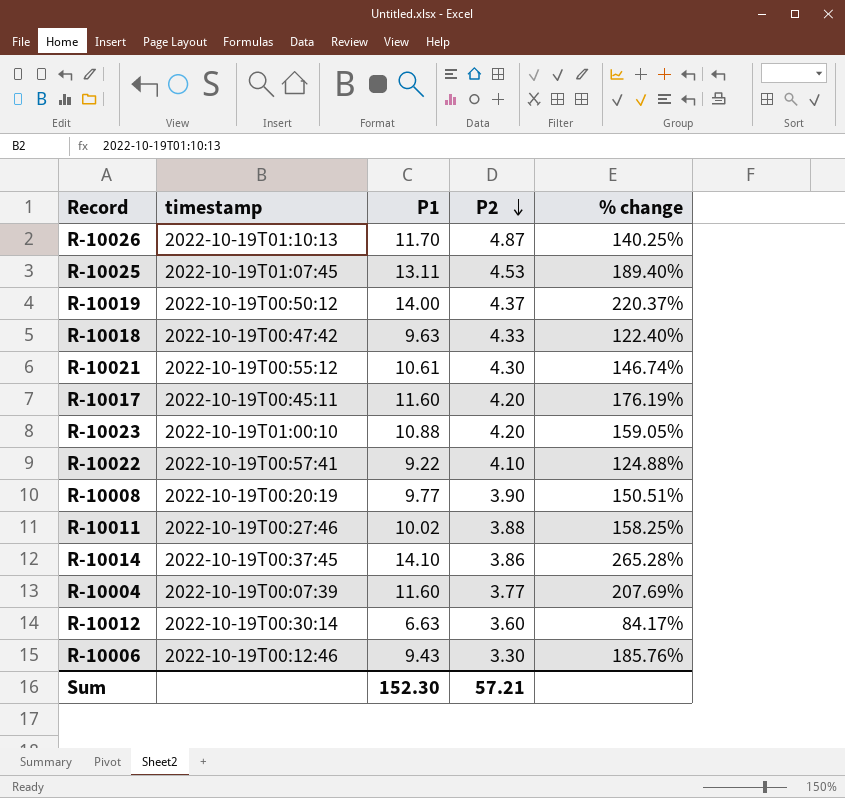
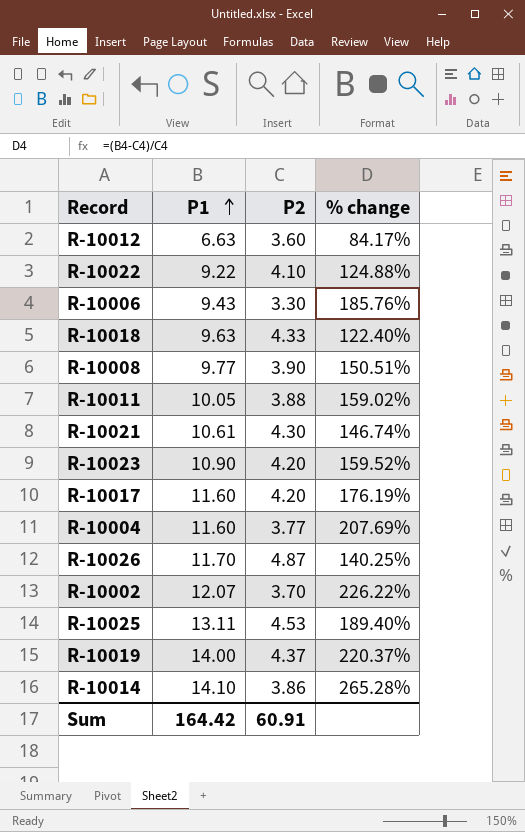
row order: P2 descending -> P1 ascending
column timestamp | position: 2 -> none
R-10011 | P1: 10.02 -> 10.05
R-10011 | % change: 158.25% -> 159.02%
R-10023 | P1: 10.88 -> 10.90
R-10023 | % change: 159.05% -> 159.52%
row R-10002: none -> 12.07 | 3.70 | 226.22%
Sum | P1: 152.30 -> 164.42
Sum | P2: 57.21 -> 60.91

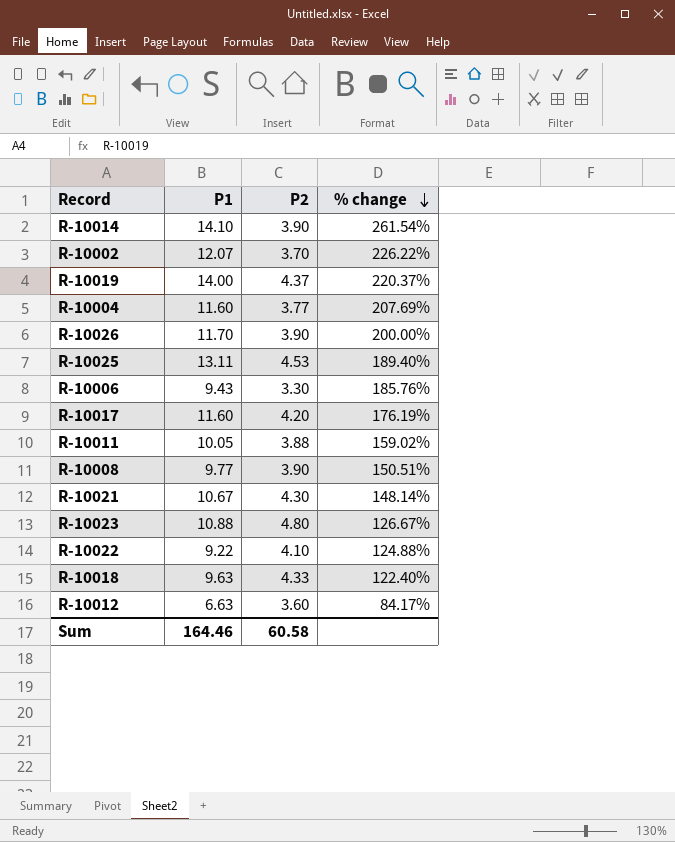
row order: P1 ascending -> % change descending
R-10014 | P2: 3.86 -> 3.90
R-10014 | % change: 265.28% -> 261.54%
R-10026 | P2: 4.87 -> 3.90
R-10026 | % change: 140.25% -> 200.00%
R-10021 | P1: 10.61 -> 10.67
R-10021 | % change: 146.74% -> 148.14%
R-10023 | P1: 10.90 -> 10.88
R-10023 | P2: 4.20 -> 4.80
R-10023 | % change: 159.52% -> 126.67%
Sum | P1: 164.42 -> 164.46
Sum | P2: 60.91 -> 60.58

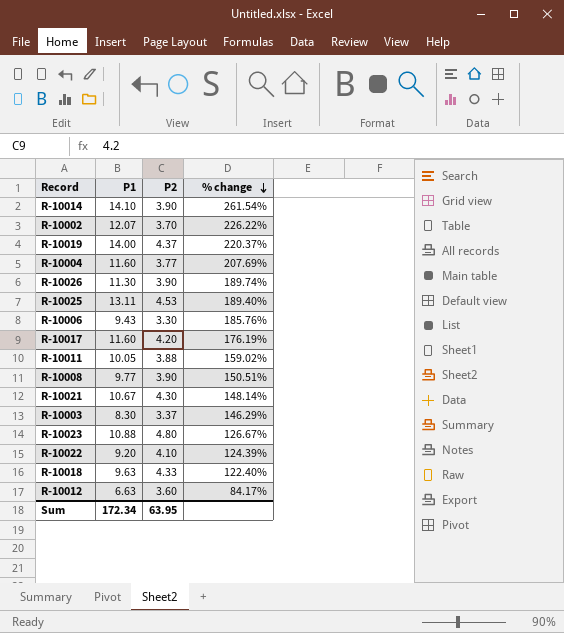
R-10026 | P1: 11.70 -> 11.30
R-10026 | % change: 200.00% -> 189.74%
row R-10003: none -> 8.30 | 3.37 | 146.29%
R-10022 | P1: 9.22 -> 9.20
R-10022 | % change: 124.88% -> 124.39%
Sum | P1: 164.46 -> 172.34
Sum | P2: 60.58 -> 63.95

